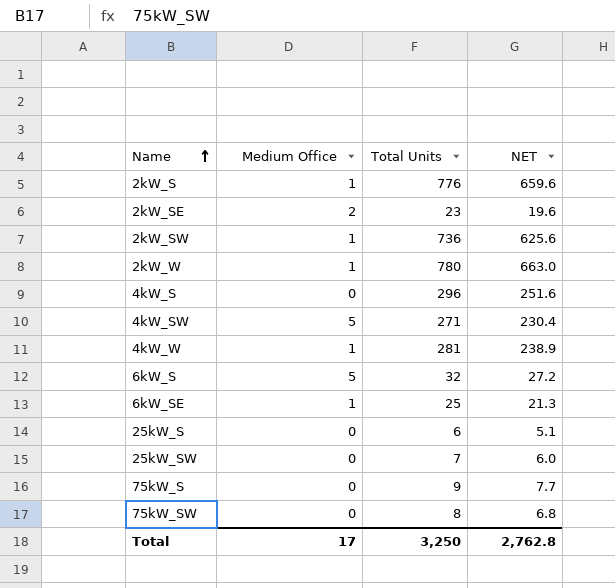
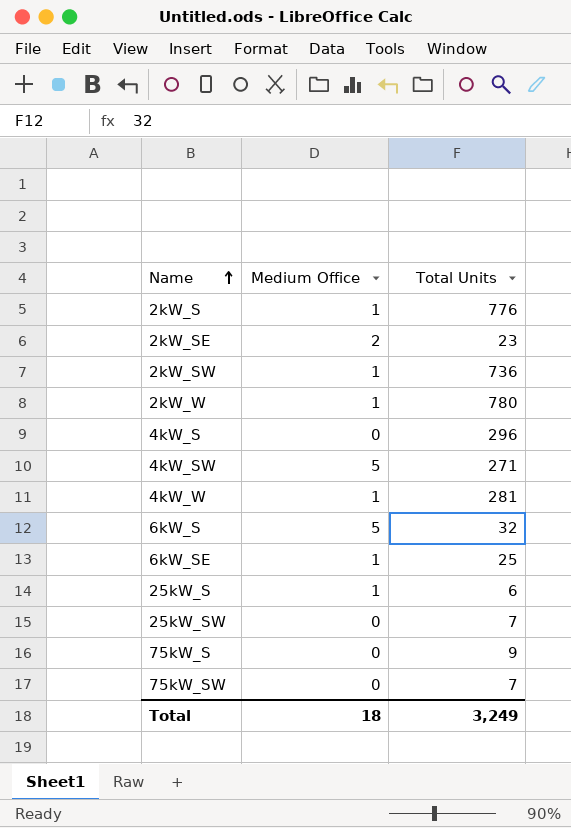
column NET | formula: [Total Units] * 0.85 -> none
25kW_S | Medium Office: 0 -> 1
75kW_SW | Total Units: 8 -> 7
Total | Medium Office: 17 -> 18
Total | Total Units: 3,250 -> 3,249

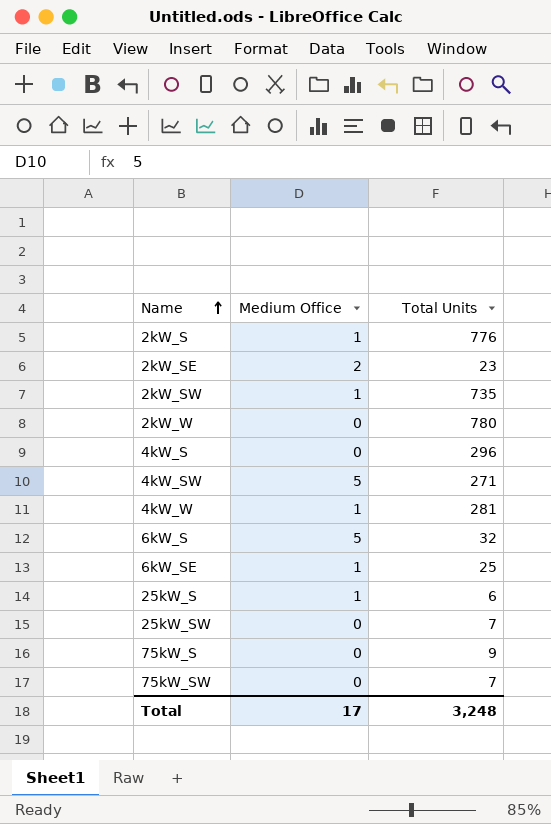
2kW_SW | Total Units: 736 -> 735
2kW_W | Medium Office: 1 -> 0
Total | Medium Office: 18 -> 17
Total | Total Units: 3,249 -> 3,248

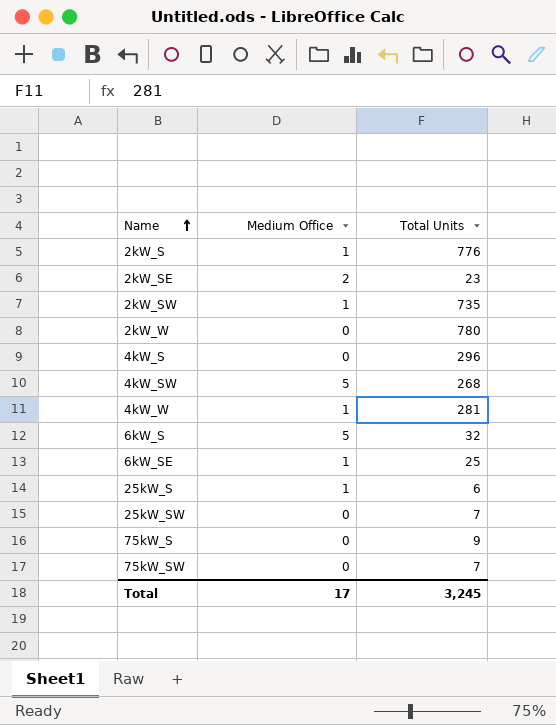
4kW_SW | Total Units: 271 -> 268
Total | Total Units: 3,248 -> 3,245

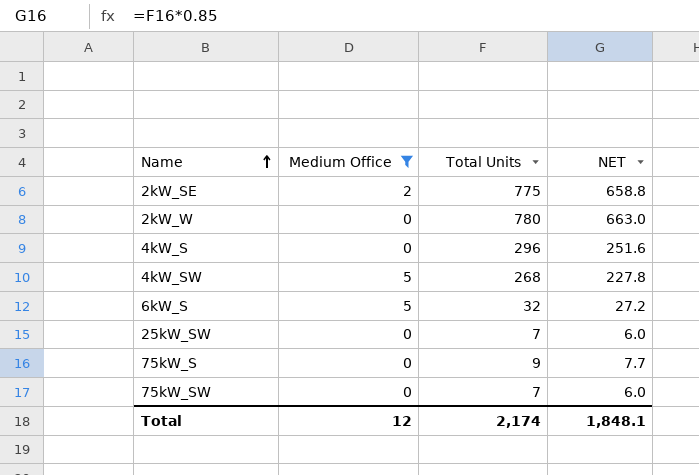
filter: none -> Medium Office != 1
column NET | formula: none -> [Total Units] * 0.85
2kW_SE | Total Units: 23 -> 775
Total | Medium Office: 17 -> 12
Total | Total Units: 3,245 -> 2,174

